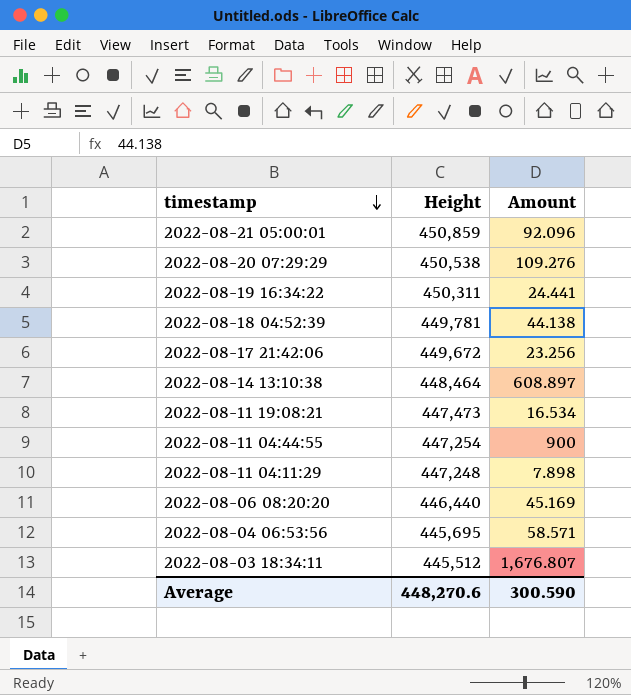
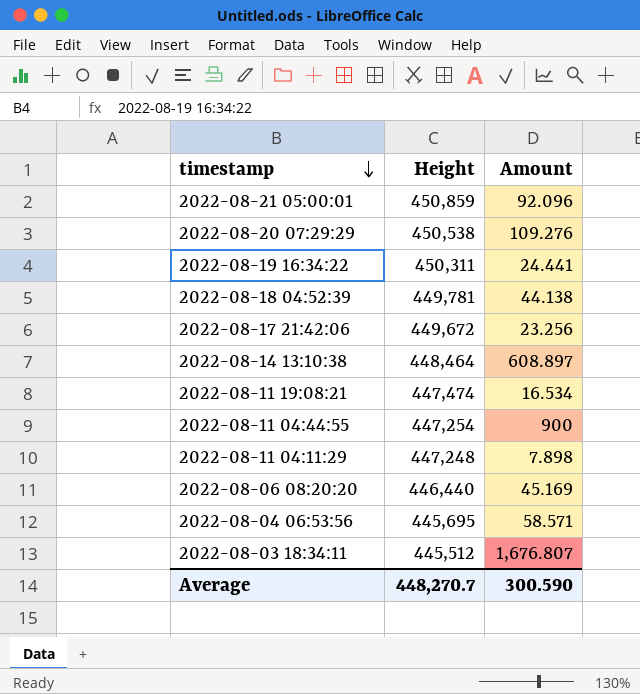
2022-08-11 19:08:21 | Height: 447,473 -> 447,474
Average | Height: 448,270.6 -> 448,270.7

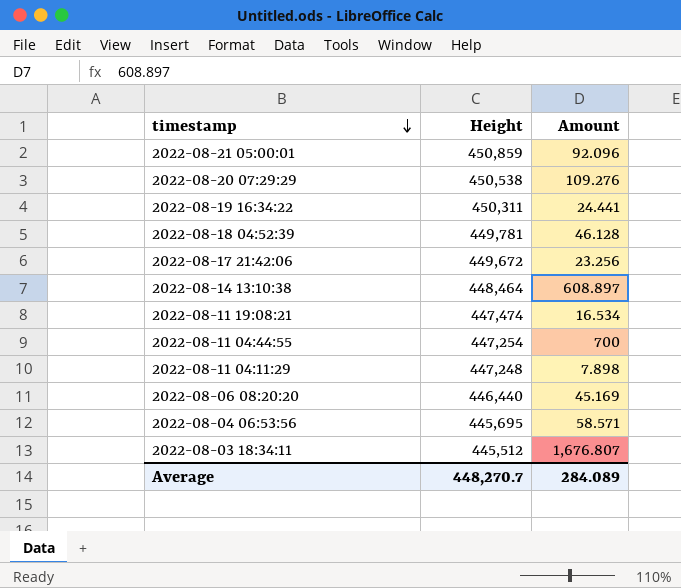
2022-08-18 04:52:39 | Amount: 44.138 -> 46.128
2022-08-11 04:44:55 | Amount: 900 -> 700
Average | Amount: 300.590 -> 284.089

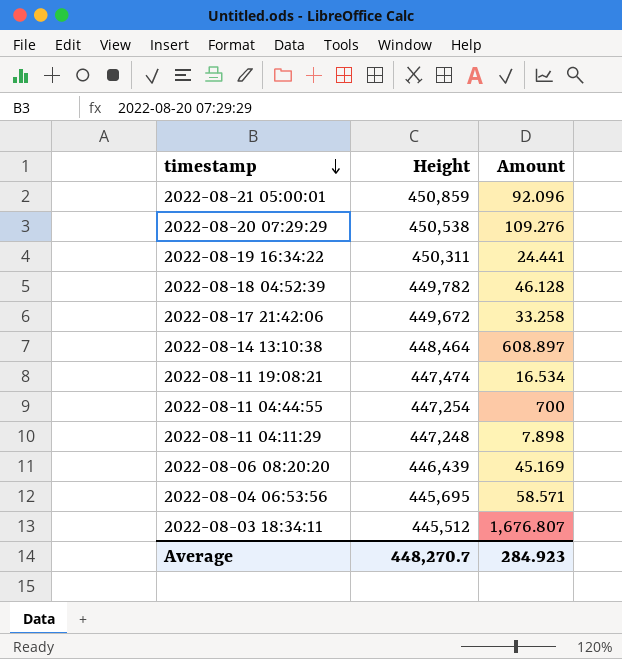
2022-08-18 04:52:39 | Height: 449,781 -> 449,782
2022-08-17 21:42:06 | Amount: 23.256 -> 33.258
2022-08-06 08:20:20 | Height: 446,440 -> 446,439
Average | Amount: 284.089 -> 284.923

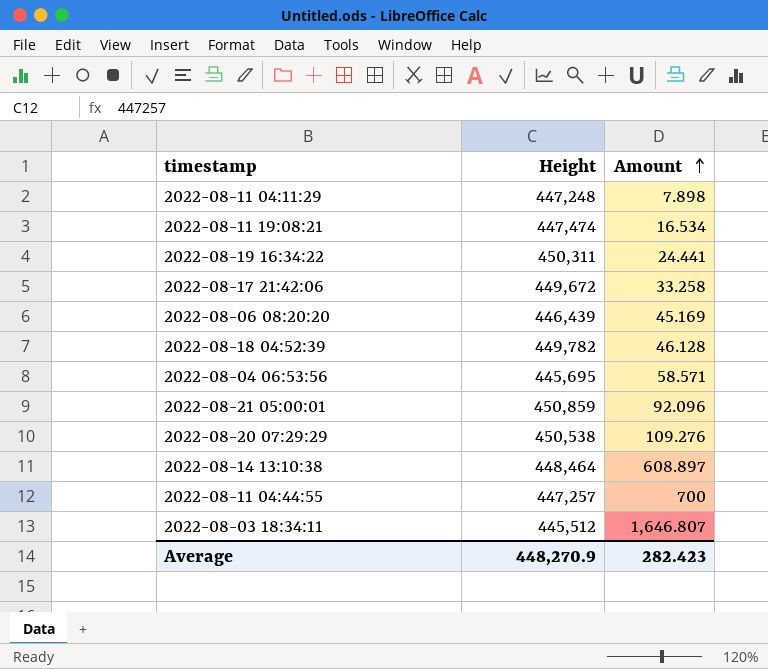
row order: timestamp descending -> Amount ascending
2022-08-11 04:44:55 | Height: 447,254 -> 447,257
2022-08-03 18:34:11 | Amount: 1,676.807 -> 1,646.807
Average | Height: 448,270.7 -> 448,270.9
Average | Amount: 284.923 -> 282.423

